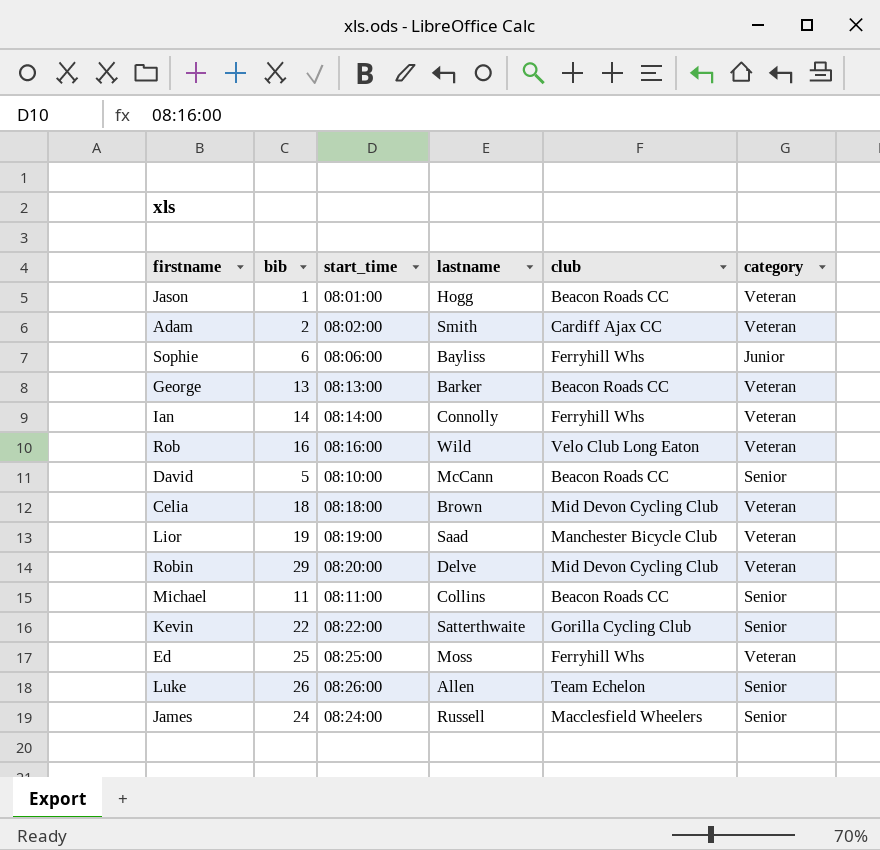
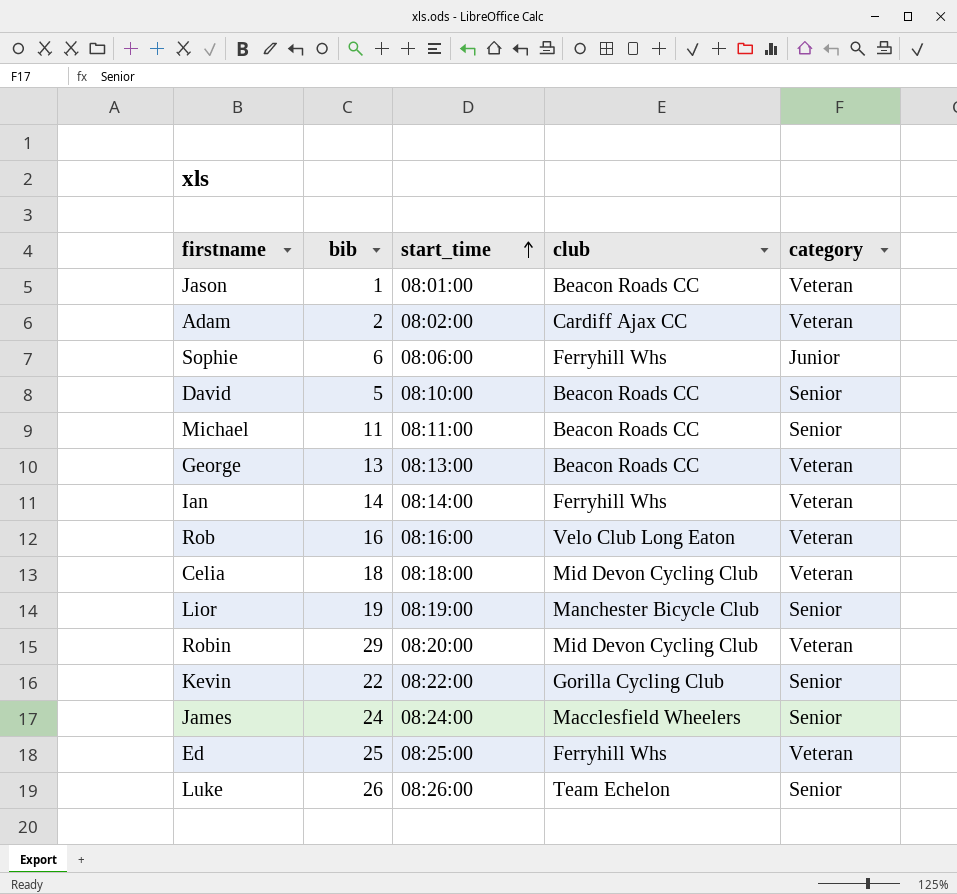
row order: none -> start_time ascending
column lastname | position: 4 -> none
Lior | category: Veteran -> Senior

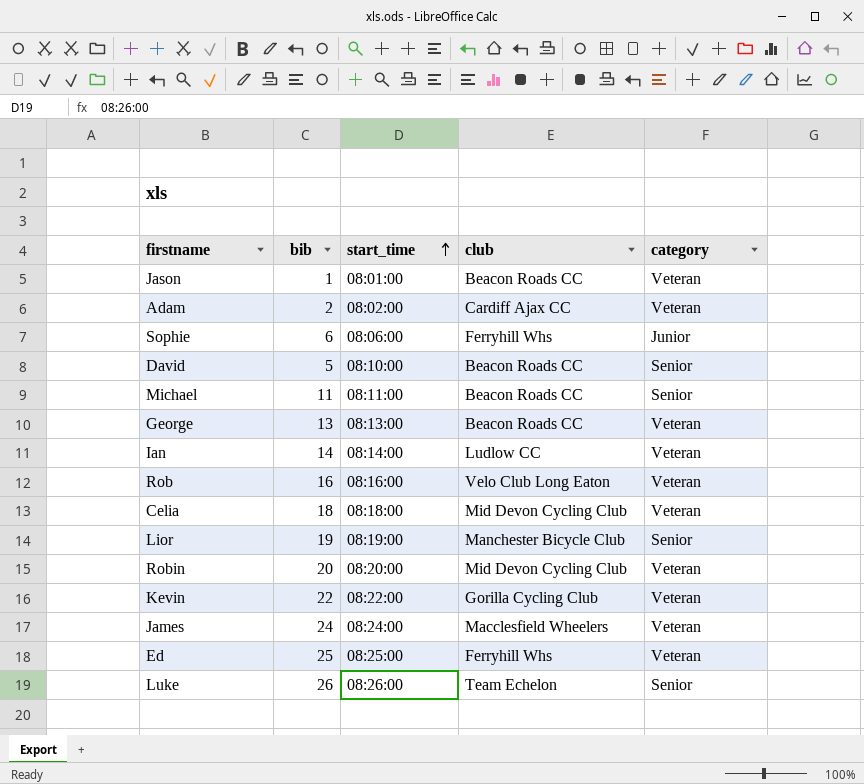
Ian | club: Ferryhill Whs -> Ludlow CC
Robin | bib: 29 -> 20
Kevin | category: Senior -> Veteran
James | category: Senior -> Veteran

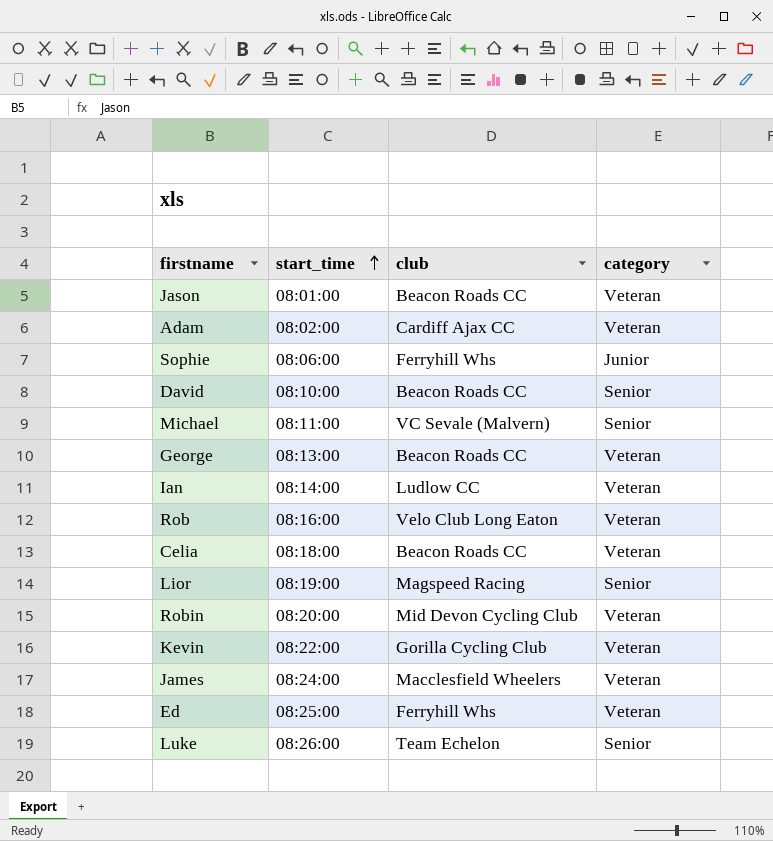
column bib | position: 2 -> none
Michael | club: Beacon Roads CC -> VC Sevale (Malvern)
Celia | club: Mid Devon Cycling Club -> Beacon Roads CC
Lior | club: Manchester Bicycle Club -> Magspeed Racing

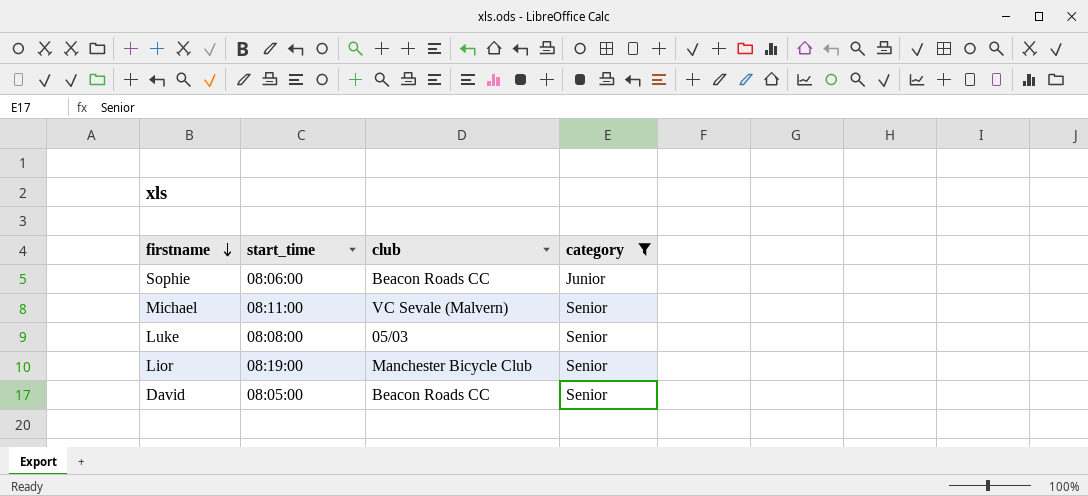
filter: none -> category != Veteran
row order: start_time ascending -> firstname descending
Sophie | club: Ferryhill Whs -> Beacon Roads CC
Luke | start_time: 08:26:00 -> 08:08:00
Luke | club: Team Echelon -> 05/03
Lior | club: Magspeed Racing -> Manchester Bicycle Club
David | start_time: 08:10:00 -> 08:05:00

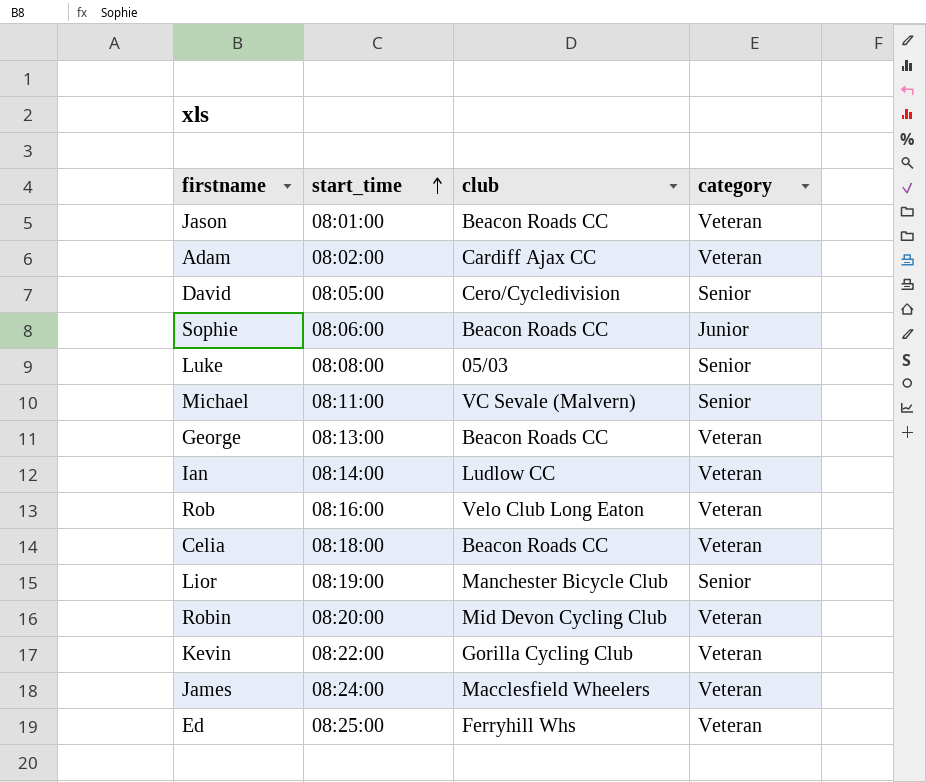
filter: category != Veteran -> none
row order: firstname descending -> start_time ascending
David | club: Beacon Roads CC -> Cero/Cycledivision

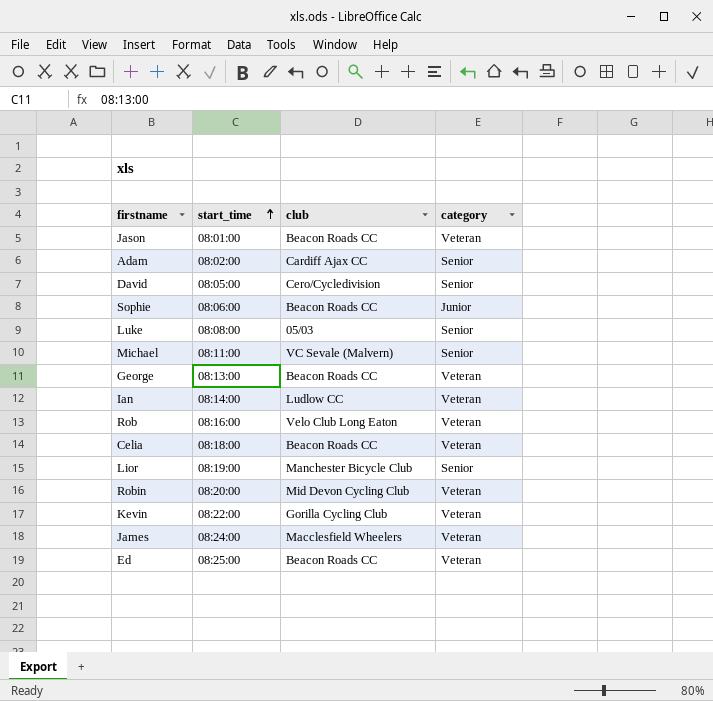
Adam | category: Veteran -> Senior
Ed | club: Ferryhill Whs -> Beacon Roads CC

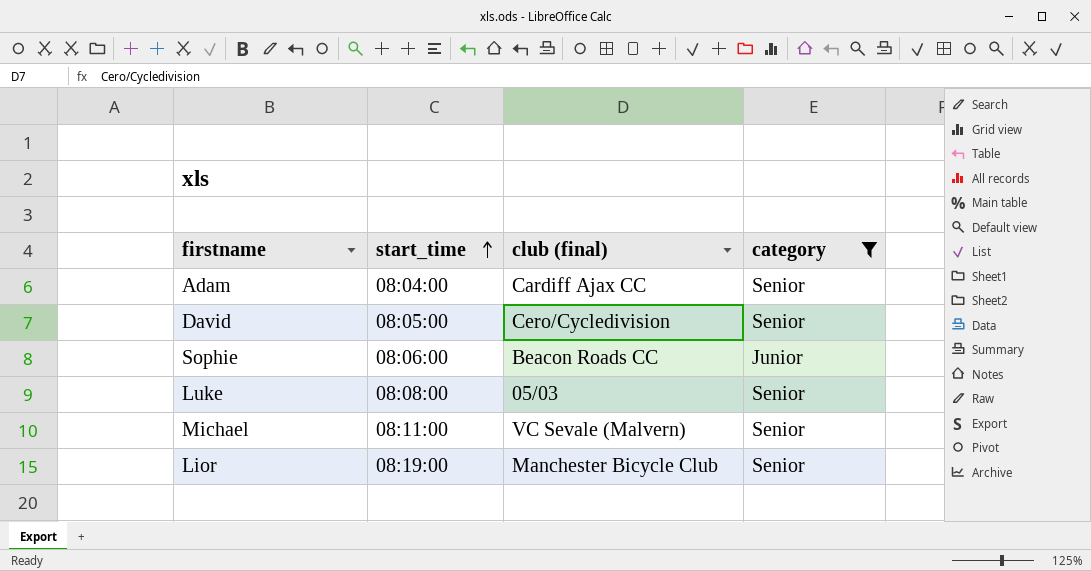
filter: none -> category != Veteran
column name: club -> club (final)
Adam | start_time: 08:02:00 -> 08:04:00

